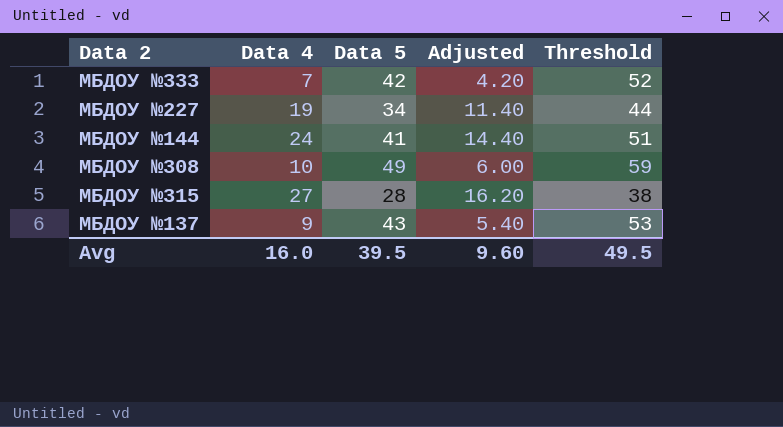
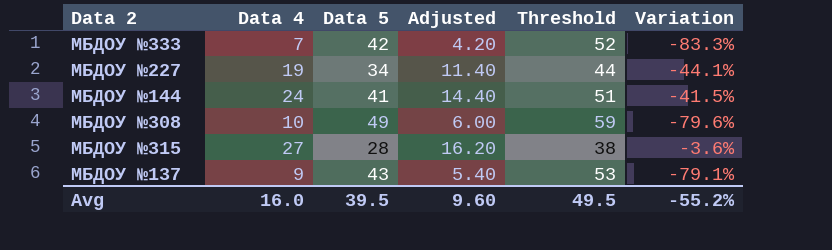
column Variation | formula: none -> ([Data 4] - [Data 5]) / [Data 5]

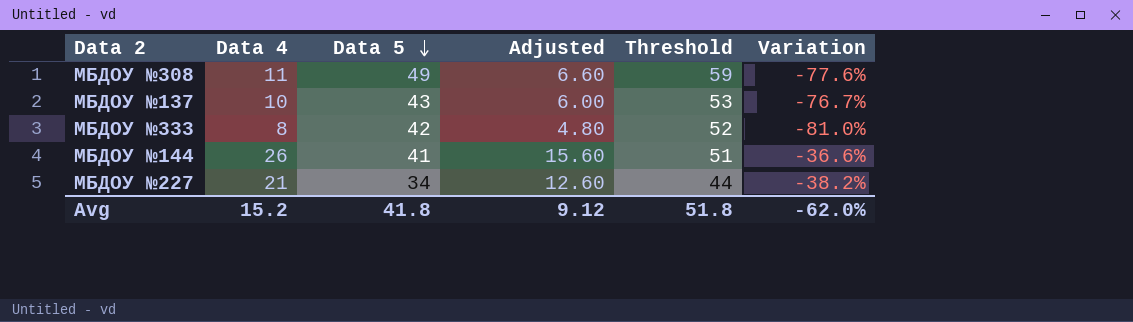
row order: none -> Data 5 descending
row МБДОУ №315: 27 | 28 | 16.20 | 38 | -3.6% -> none
МБДОУ №308 | Data 4: 10 -> 11
МБДОУ №308 | Adjusted: 6.00 -> 6.60
МБДОУ №308 | Variation: -79.6% -> -77.6%
МБДОУ №137 | Data 4: 9 -> 10
МБДОУ №137 | Adjusted: 5.40 -> 6.00
МБДОУ №137 | Variation: -79.1% -> -76.7%
МБДОУ №333 | Data 4: 7 -> 8
МБДОУ №333 | Adjusted: 4.20 -> 4.80
МБДОУ №333 | Variation: -83.3% -> -81.0%
МБДОУ №144 | Data 4: 24 -> 26
МБДОУ №144 | Adjusted: 14.40 -> 15.60
МБДОУ №144 | Variation: -41.5% -> -36.6%
МБДОУ №227 | Data 4: 19 -> 21
МБДОУ №227 | Adjusted: 11.40 -> 12.60
МБДОУ №227 | Variation: -44.1% -> -38.2%
Avg | Data 4: 16.0 -> 15.2
Avg | Data 5: 39.5 -> 41.8
Avg | Adjusted: 9.60 -> 9.12
Avg | Threshold: 49.5 -> 51.8
Avg | Variation: -55.2% -> -62.0%

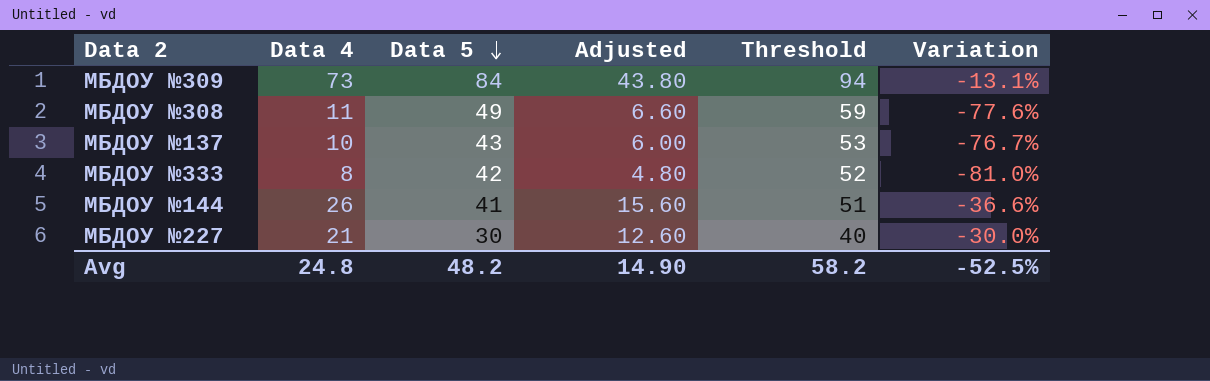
row МБДОУ №309: none -> 73 | 84 | 43.80 | 94 | -13.1%
МБДОУ №227 | Data 5: 34 -> 30
МБДОУ №227 | Threshold: 44 -> 40
МБДОУ №227 | Variation: -38.2% -> -30.0%
Avg | Data 4: 15.2 -> 24.8
Avg | Data 5: 41.8 -> 48.2
Avg | Adjusted: 9.12 -> 14.90
Avg | Threshold: 51.8 -> 58.2
Avg | Variation: -62.0% -> -52.5%

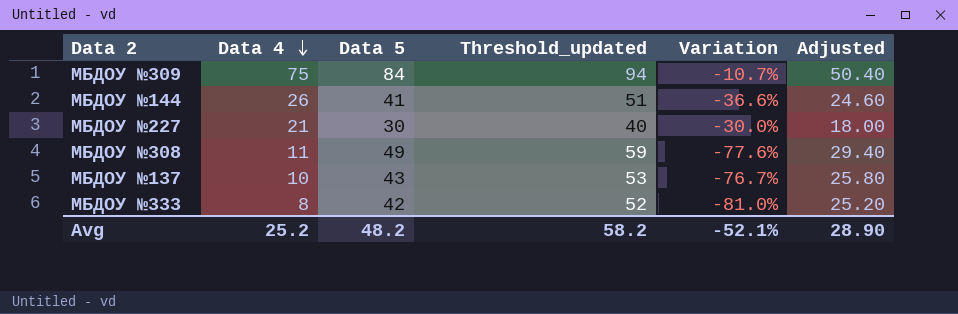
row order: Data 5 descending -> Data 4 descending
column name: Threshold -> Threshold_updated
column Adjusted | formula: [Data 4] * 0.6 -> [Data 5] * 0.6
column Adjusted | position: 4 -> 6
МБДОУ №309 | Data 4: 73 -> 75
МБДОУ №309 | Variation: -13.1% -> -10.7%
Avg | Data 4: 24.8 -> 25.2
Avg | Variation: -52.5% -> -52.1%
Avg | Adjusted: 14.90 -> 28.90

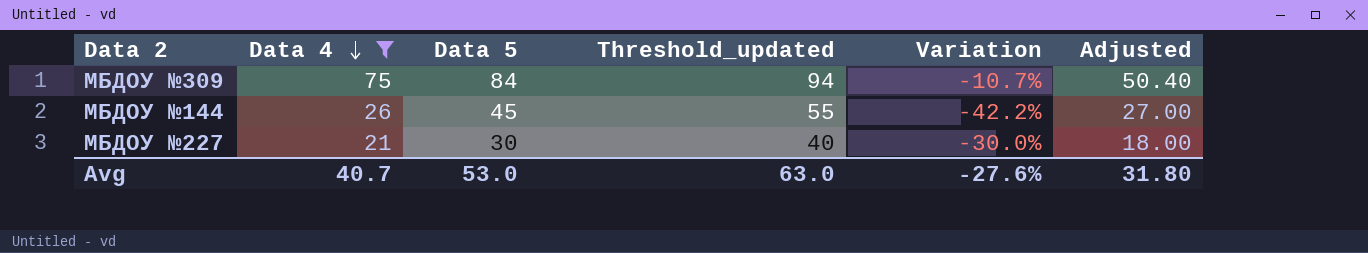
filter: none -> Data 4 >= 21
МБДОУ №144 | Data 5: 41 -> 45
МБДОУ №144 | Threshold_updated: 51 -> 55
МБДОУ №144 | Variation: -36.6% -> -42.2%
МБДОУ №144 | Adjusted: 24.60 -> 27.00
Avg | Data 4: 25.2 -> 40.7
Avg | Data 5: 48.2 -> 53.0
Avg | Threshold_updated: 58.2 -> 63.0
Avg | Variation: -52.1% -> -27.6%
Avg | Adjusted: 28.90 -> 31.80

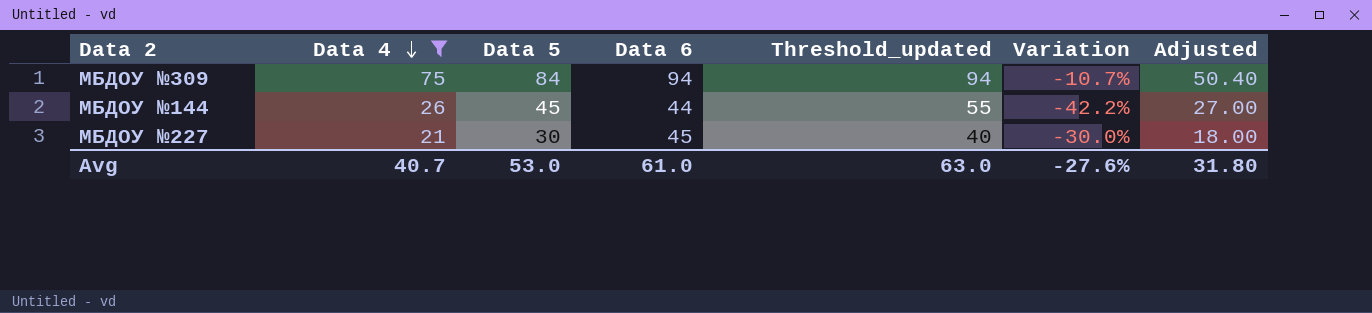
column Data 6 | position: none -> 4

